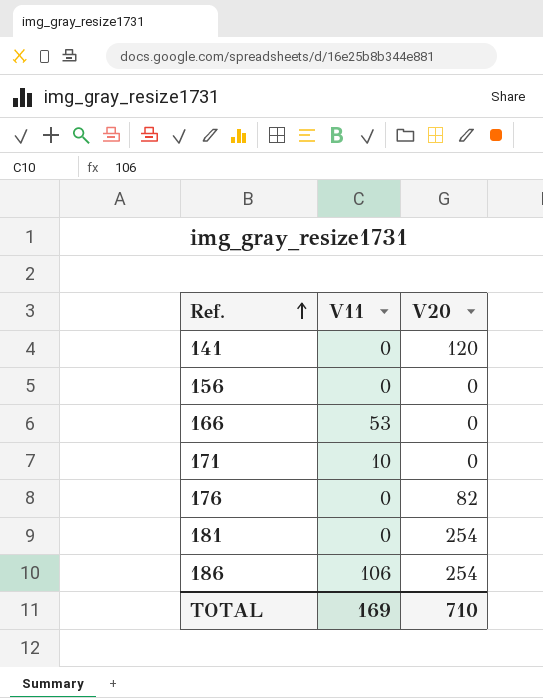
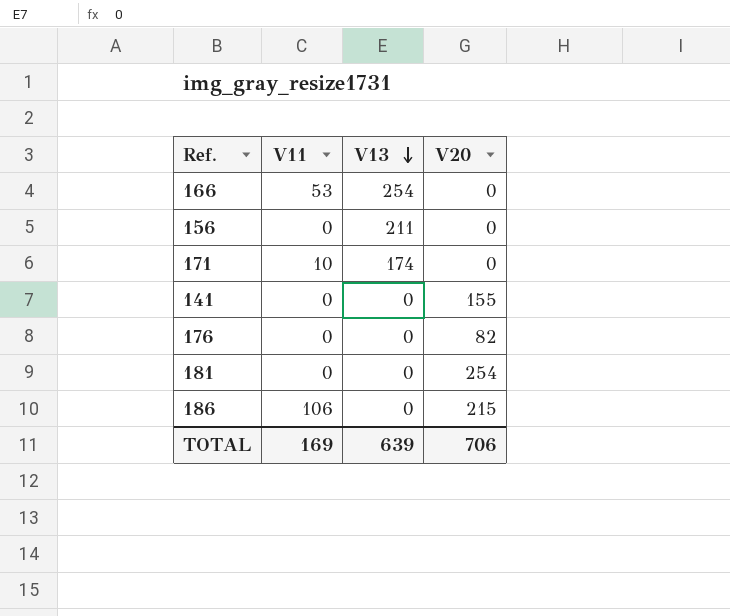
row order: Ref. ascending -> V13 descending
column V13 | position: none -> 3
141 | V20: 120 -> 155
186 | V20: 254 -> 215
TOTAL | V20: 710 -> 706

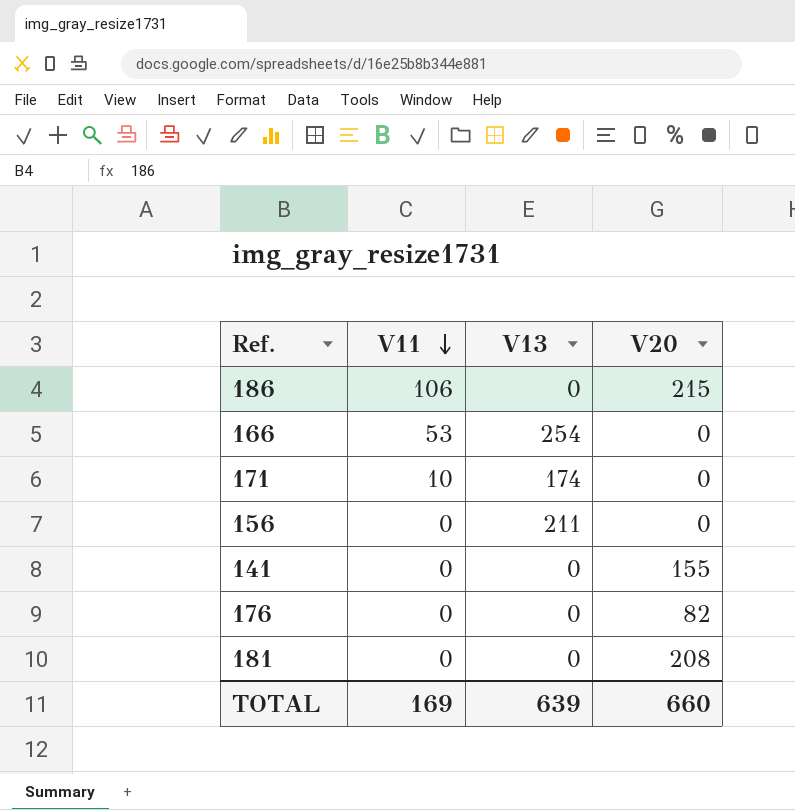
row order: V13 descending -> V11 descending
181 | V20: 254 -> 208
TOTAL | V20: 706 -> 660

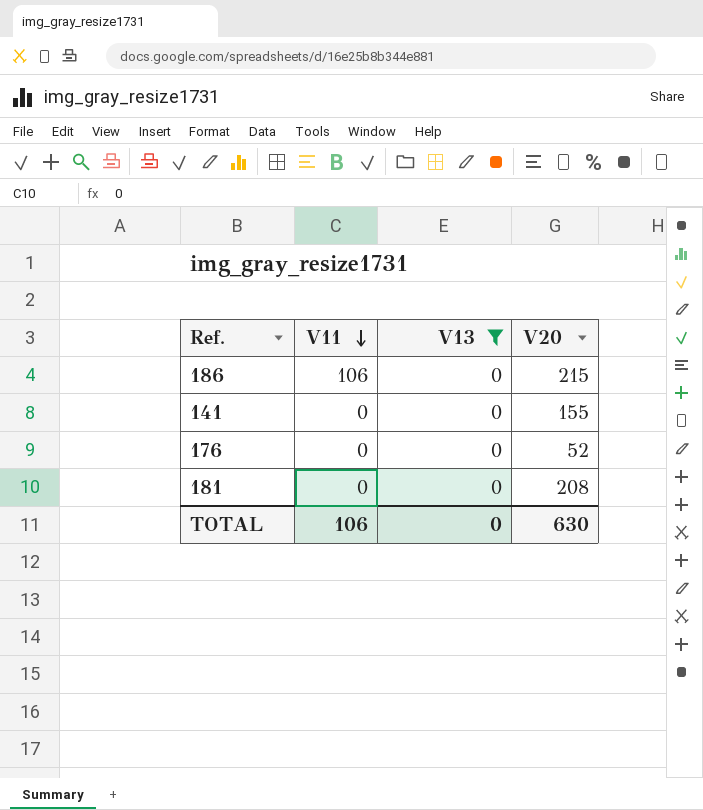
filter: none -> V13 = 0
176 | V20: 82 -> 52
TOTAL | V11: 169 -> 106
TOTAL | V13: 639 -> 0
TOTAL | V20: 660 -> 630

